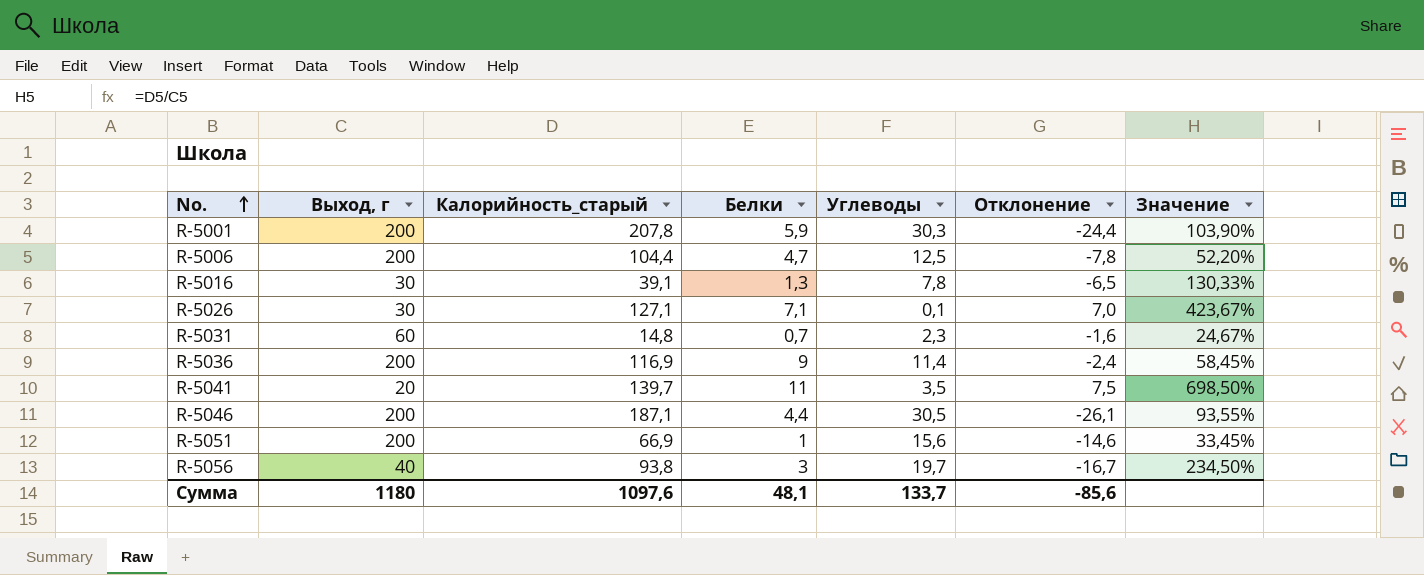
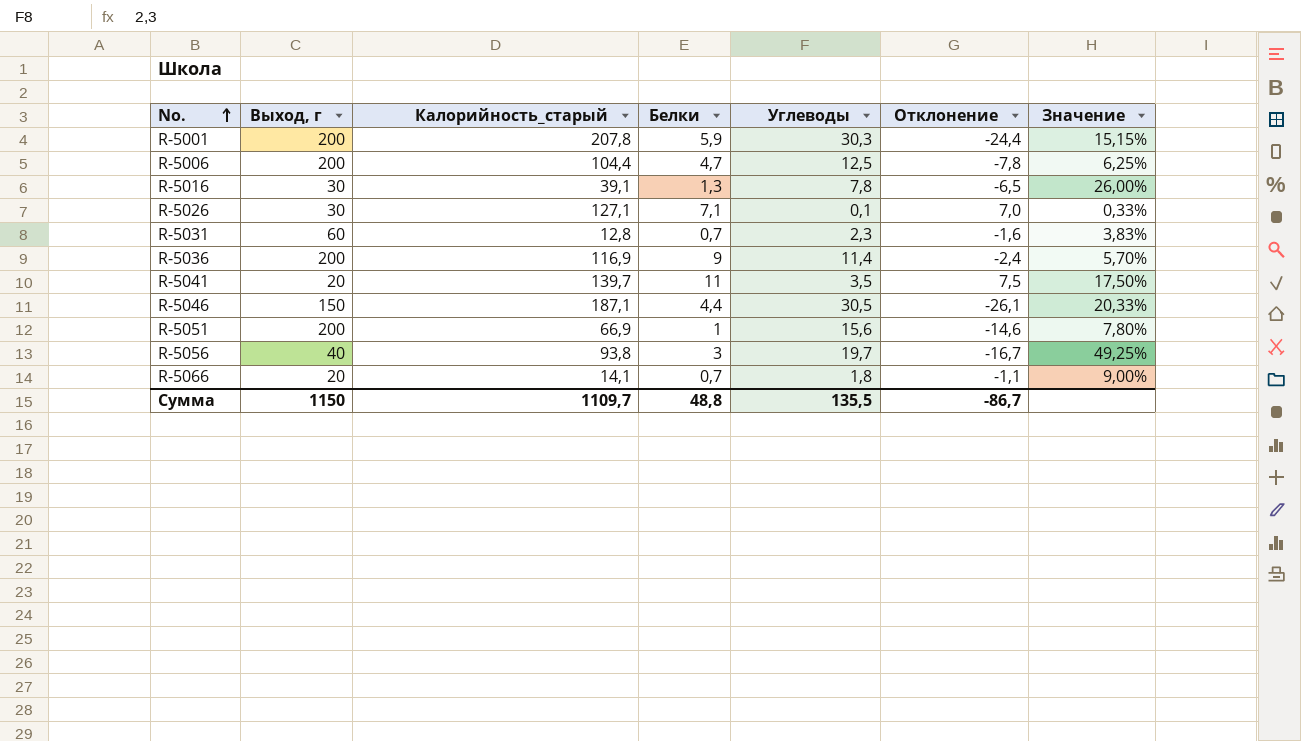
column Значение | formula: [Калорийность_старый] / [Выход, г] -> [Углеводы] / [Выход, г]
R-5031 | Калорийность_старый: 14,8 -> 12,8
R-5046 | Выход, г: 200 -> 150
row R-5066: none -> 20 | 14,1 | 0,7 | 1,8 | -1,1 | 9,00%
Сумма | Выход, г: 1180 -> 1150
Сумма | Калорийность_старый: 1097,6 -> 1109,7
Сумма | Белки: 48,1 -> 48,8
Сумма | Углеводы: 133,7 -> 135,5
Сумма | Отклонение: -85,6 -> -86,7

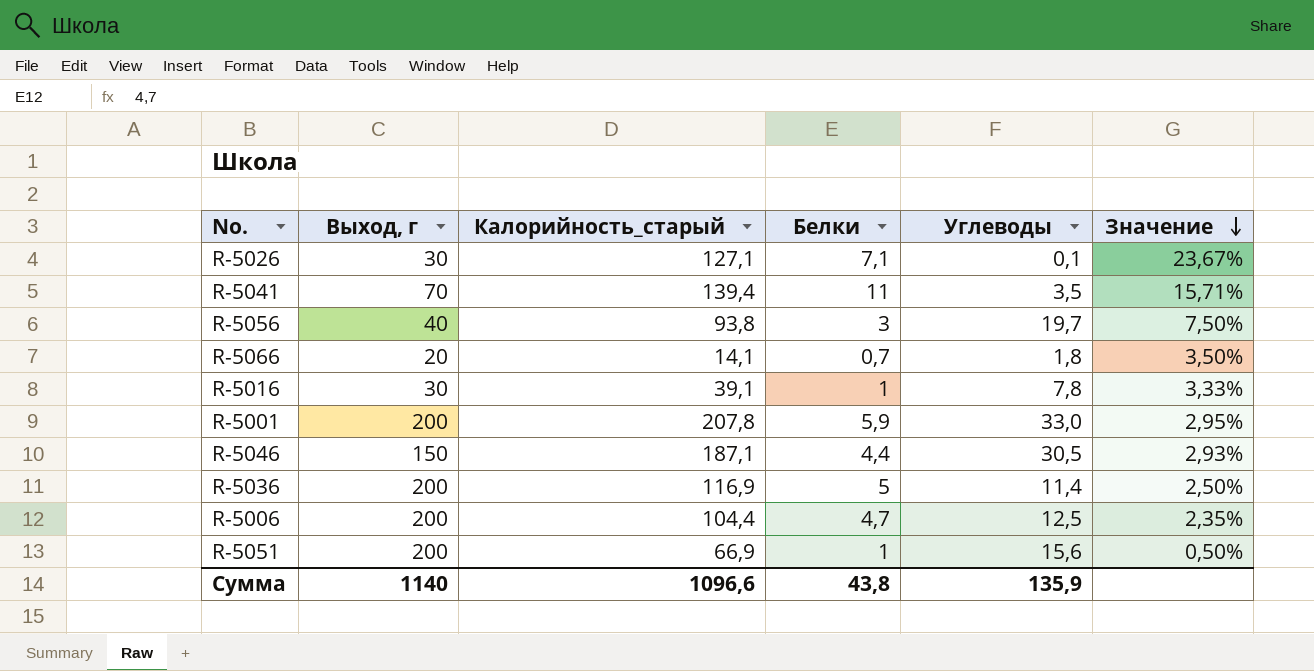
row order: No. ascending -> Значение descending
column Отклонение | formula: [Белки] - [Углеводы] -> none
column Значение | formula: [Углеводы] / [Выход, г] -> [Белки] / [Выход, г]
row R-5031: 60 | 12,8 | 0,7 | 2,3 | -1,6 | 3,83% -> none
R-5041 | Выход, г: 20 -> 70
R-5041 | Калорийность_старый: 139,7 -> 139,4
R-5016 | Белки: 1,3 -> 1
R-5001 | Углеводы: 30,3 -> 33,0
R-5036 | Белки: 9 -> 5
Сумма | Выход, г: 1150 -> 1140
Сумма | Калорийность_старый: 1109,7 -> 1096,6
Сумма | Белки: 48,8 -> 43,8
Сумма | Углеводы: 135,5 -> 135,9

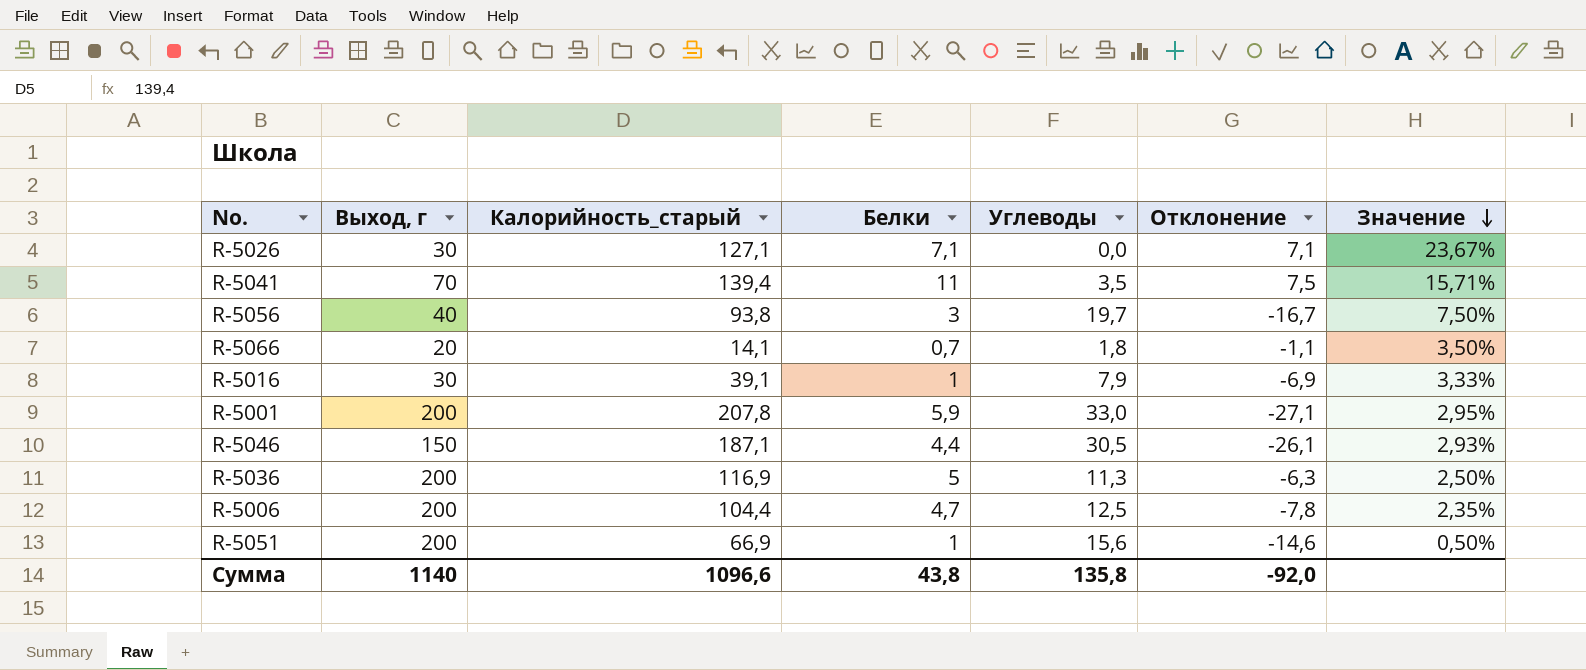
column Отклонение | formula: none -> [Белки] - [Углеводы]
R-5026 | Углеводы: 0,1 -> 0,0
R-5016 | Углеводы: 7,8 -> 7,9
R-5036 | Углеводы: 11,4 -> 11,3
Сумма | Углеводы: 135,9 -> 135,8

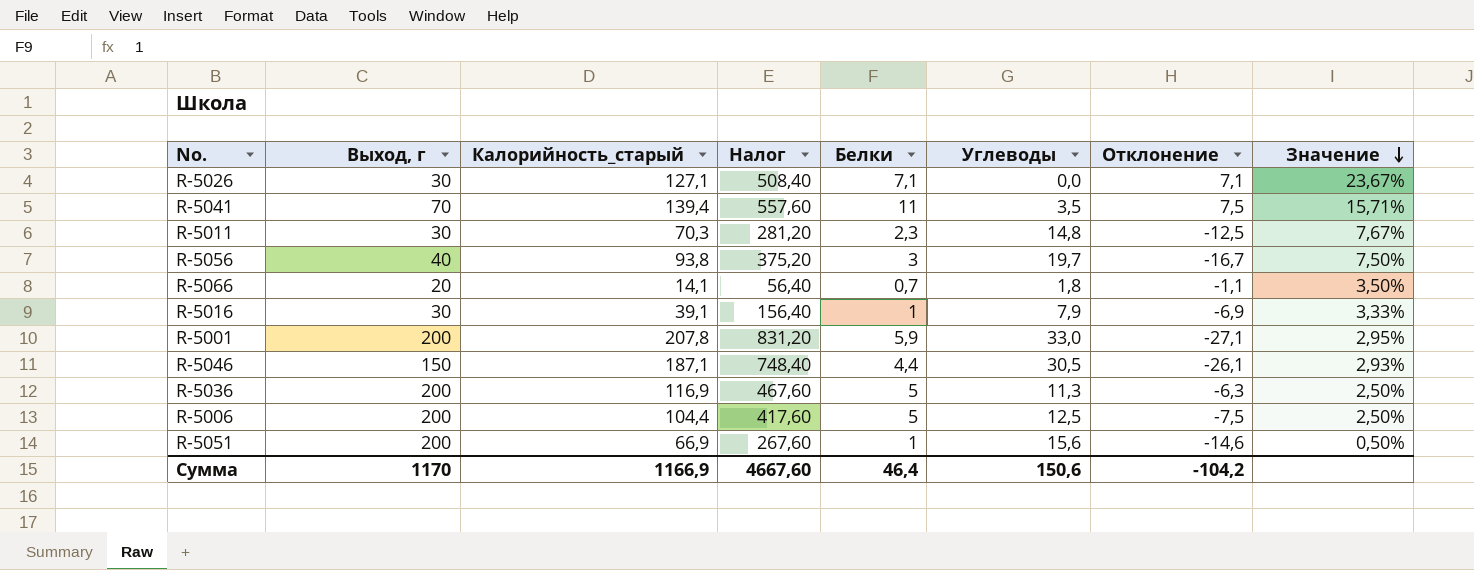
column Налог | formula: none -> [Калорийность_старый] * 4
row R-5011: none -> 30 | 70,3 | 281,20 | 2,3 | 14,8 | -12,5 | 7,67%
R-5006 | Белки: 4,7 -> 5
R-5006 | Отклонение: -7,8 -> -7,5
R-5006 | Значение: 2,35% -> 2,50%
Сумма | Выход, г: 1140 -> 1170
Сумма | Калорийность_старый: 1096,6 -> 1166,9
Сумма | Белки: 43,8 -> 46,4
Сумма | Углеводы: 135,8 -> 150,6
Сумма | Отклонение: -92,0 -> -104,2

